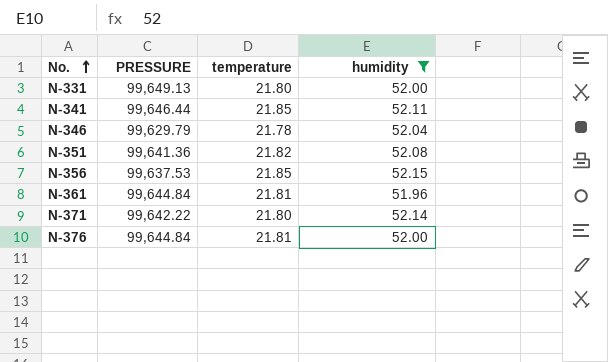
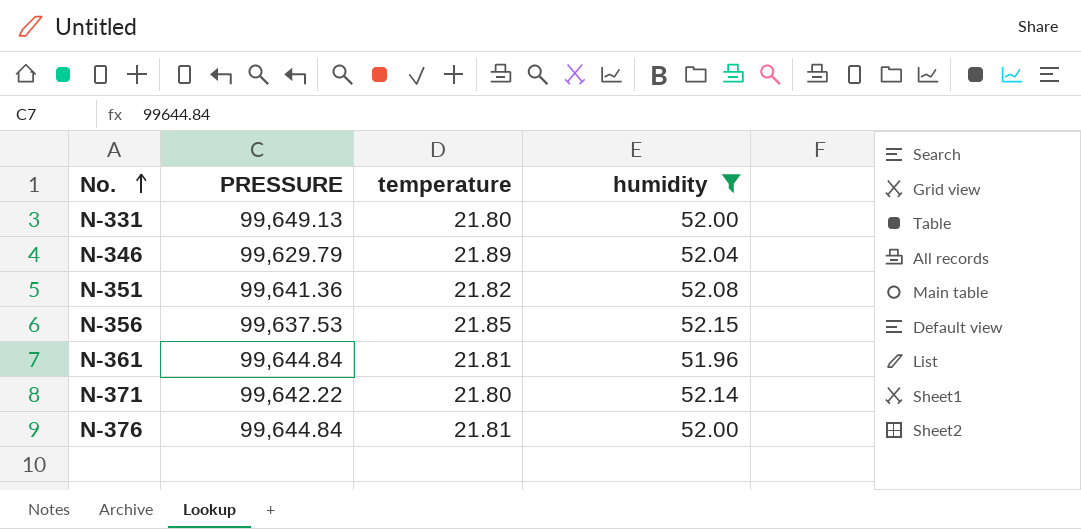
row N-341: 99,646.44 | 21.85 | 52.11 -> none
N-346 | temperature: 21.78 -> 21.89

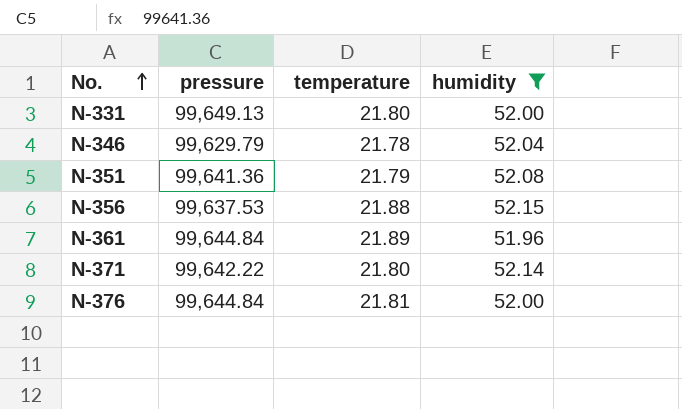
column name: PRESSURE -> pressure
N-346 | temperature: 21.89 -> 21.78
N-351 | temperature: 21.82 -> 21.79
N-356 | temperature: 21.85 -> 21.88
N-361 | temperature: 21.81 -> 21.89

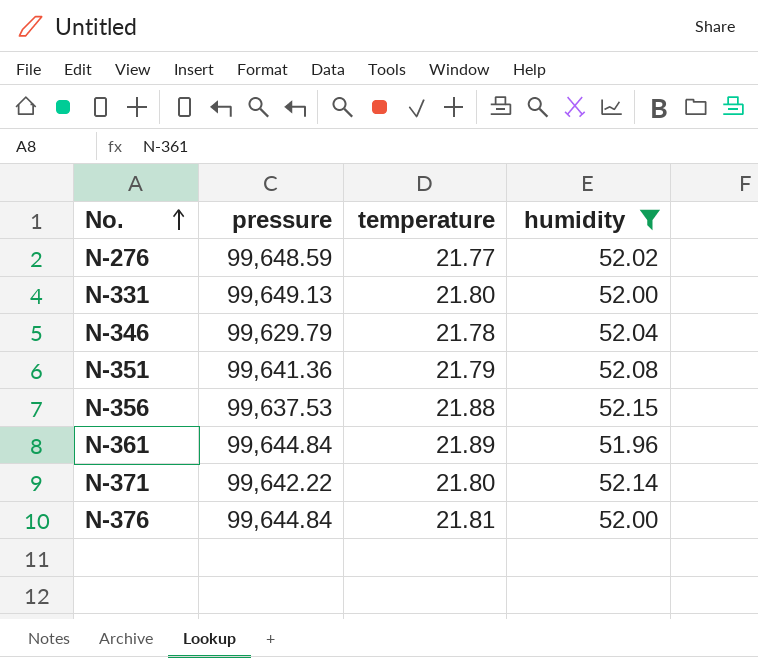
row N-276: none -> 99,648.59 | 21.77 | 52.02

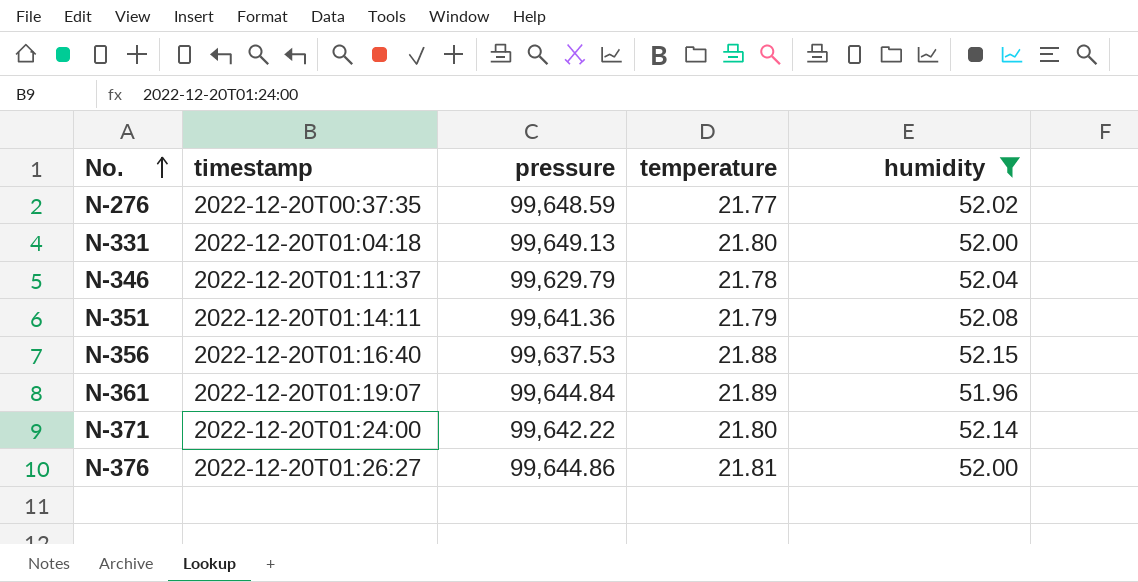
column timestamp | position: none -> 2
N-376 | pressure: 99,644.84 -> 99,644.86

